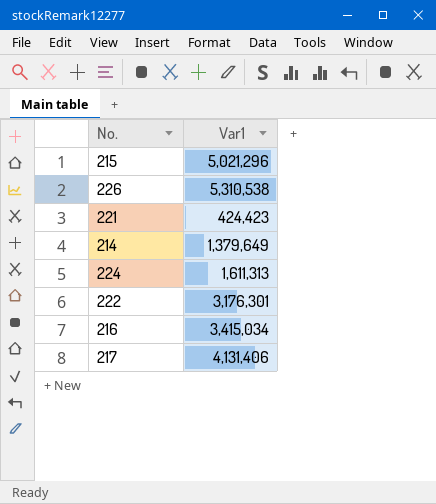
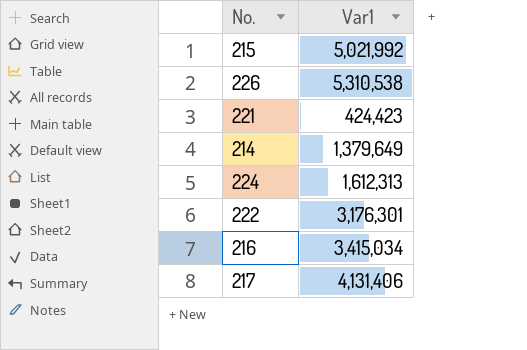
215 | Var1: 5,021,296 -> 5,021,992
224 | Var1: 1,611,313 -> 1,612,313

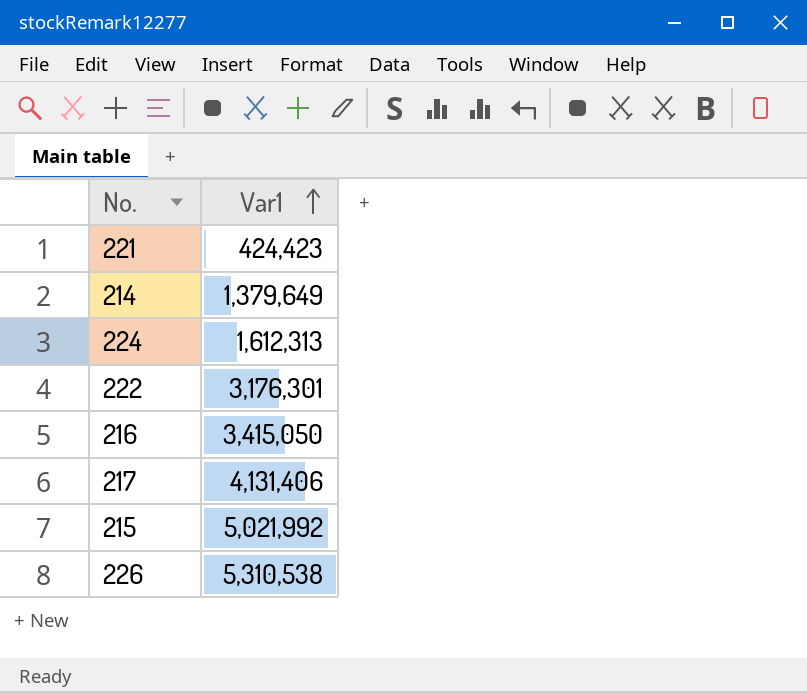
row order: none -> Var1 ascending
216 | Var1: 3,415,034 -> 3,415,050

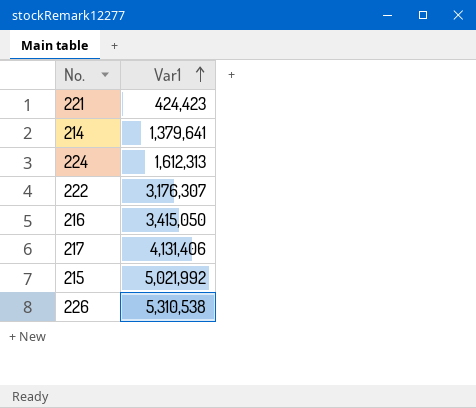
214 | Var1: 1,379,649 -> 1,379,641
222 | Var1: 3,176,301 -> 3,176,307

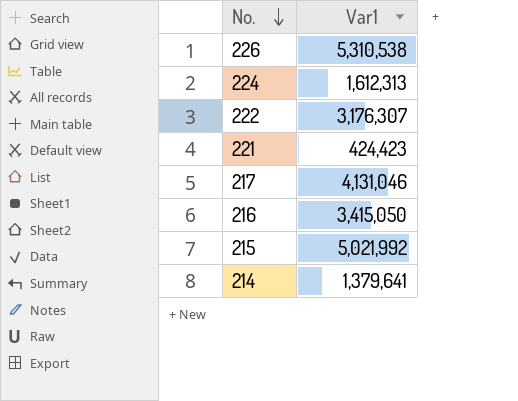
row order: Var1 ascending -> No. descending
217 | Var1: 4,131,406 -> 4,131,046

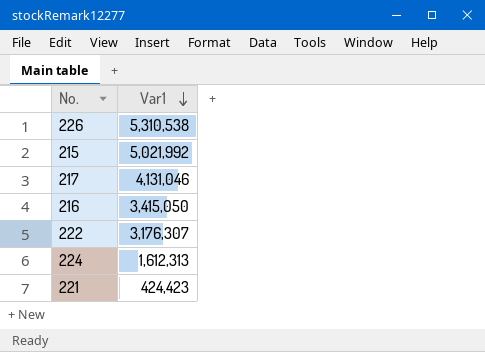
row order: No. descending -> Var1 descending
row 214: 1,379,641 -> none

